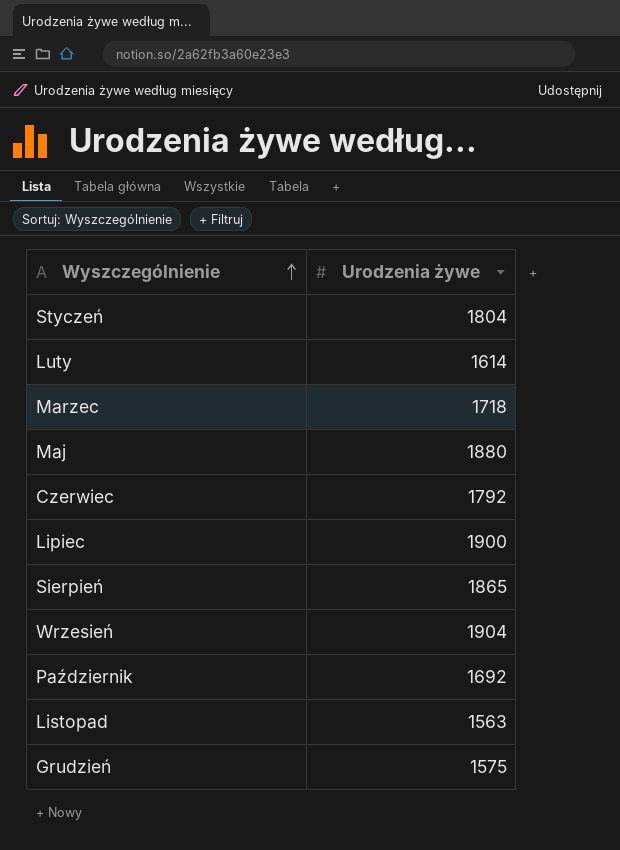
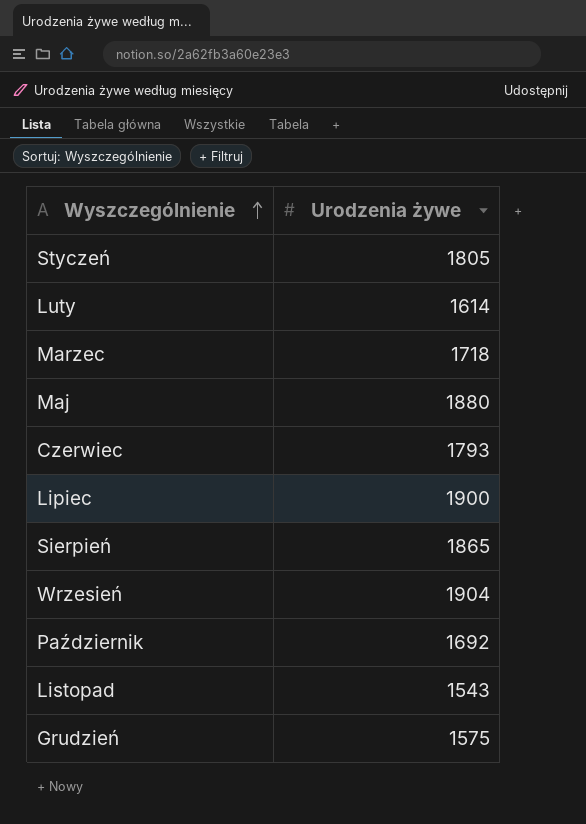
Styczeń | Urodzenia żywe: 1804 -> 1805
Czerwiec | Urodzenia żywe: 1792 -> 1793
Listopad | Urodzenia żywe: 1563 -> 1543

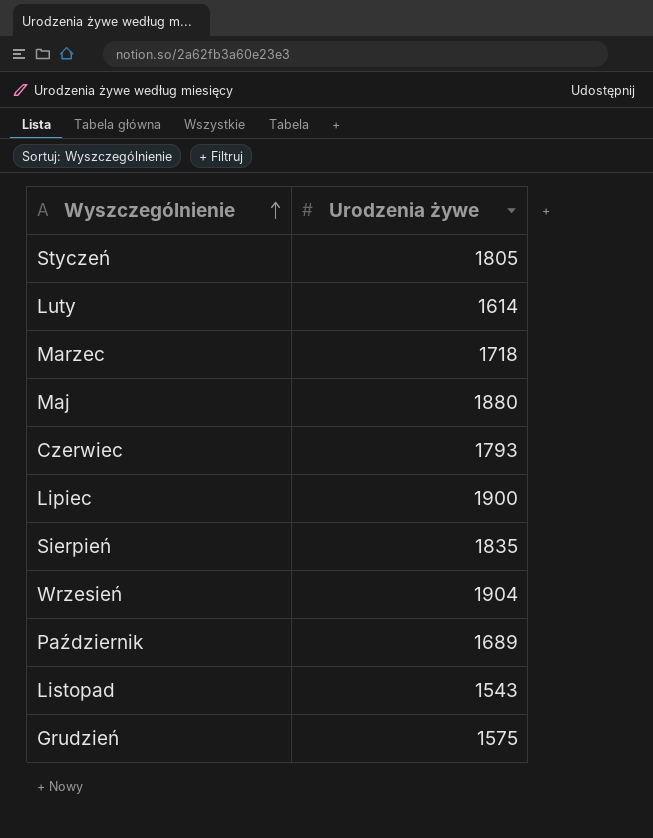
Sierpień | Urodzenia żywe: 1865 -> 1835
Październik | Urodzenia żywe: 1692 -> 1689

